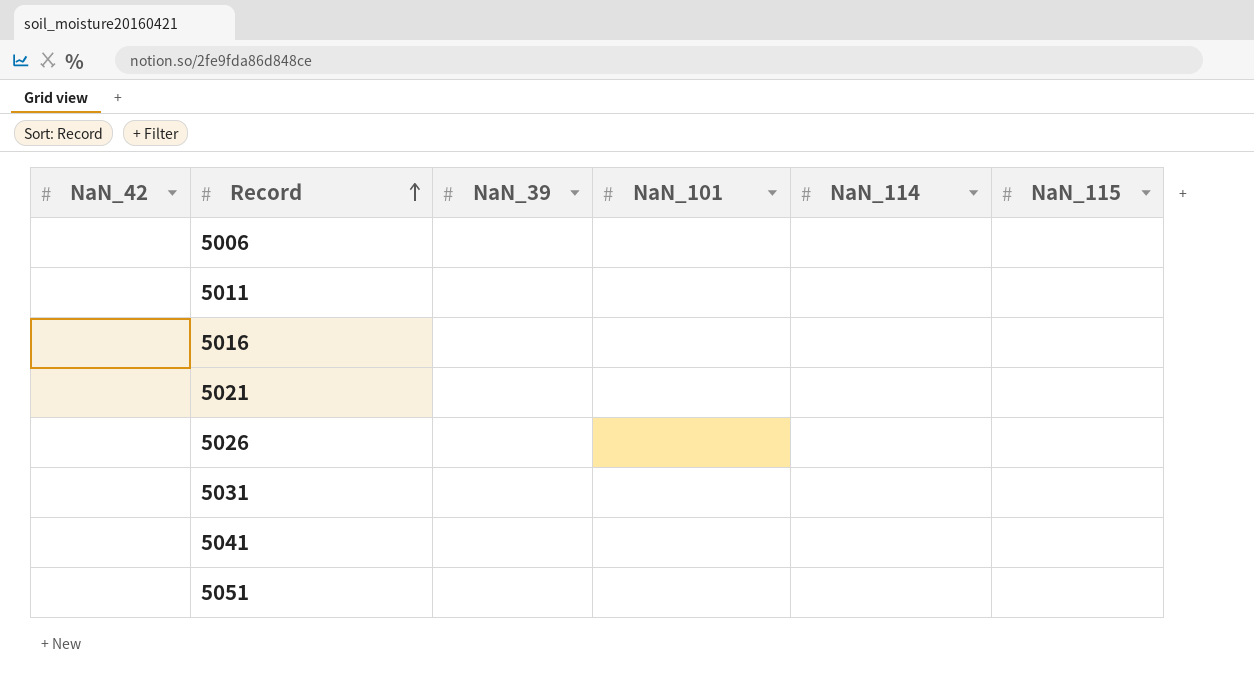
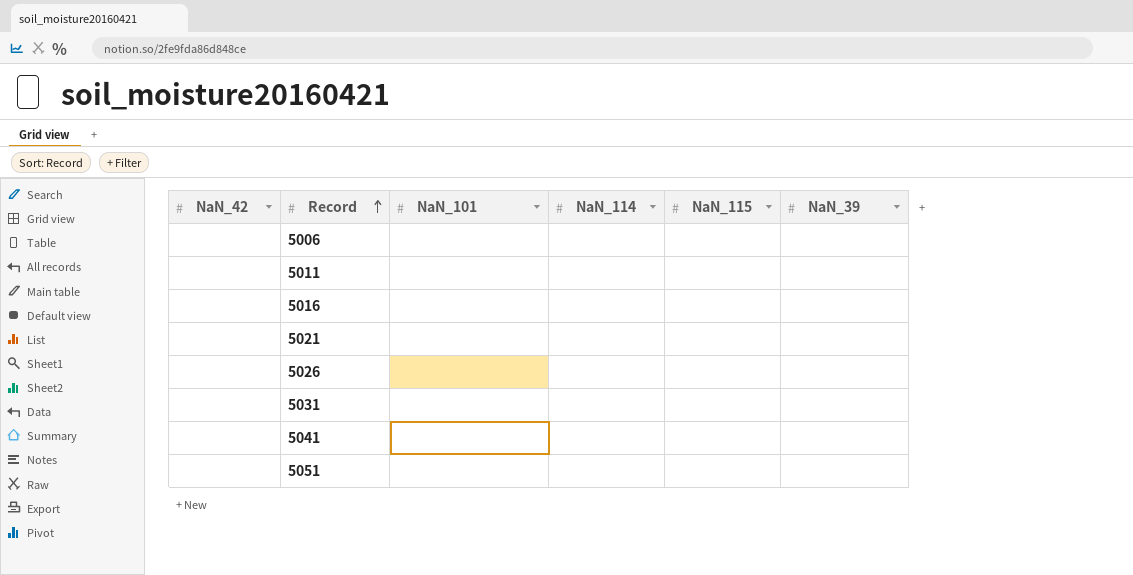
column NaN_39 | position: 3 -> 6

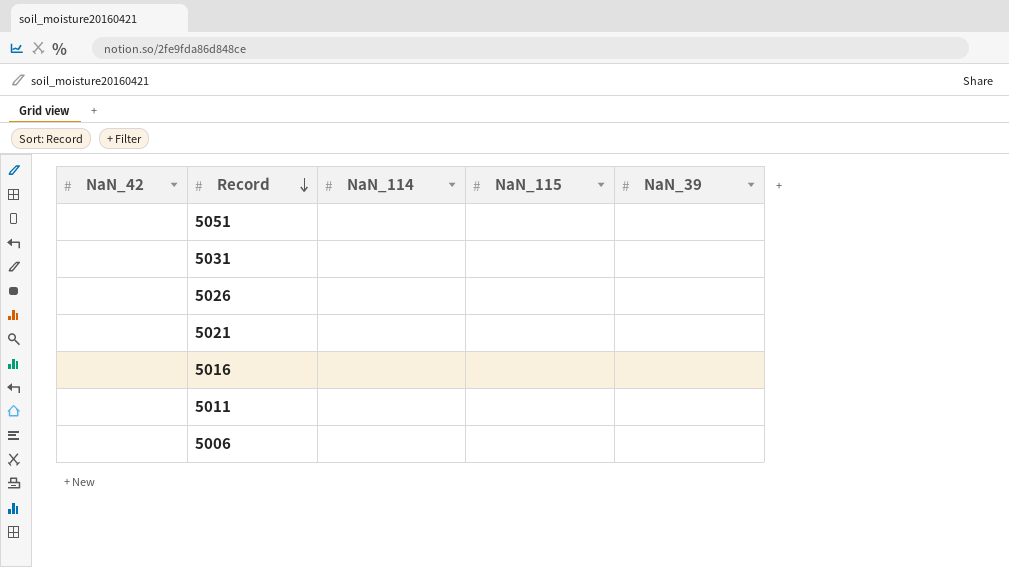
row order: Record ascending -> Record descending
column NaN_101 | position: 3 -> none
row 5041: none | none | none | none | none -> none

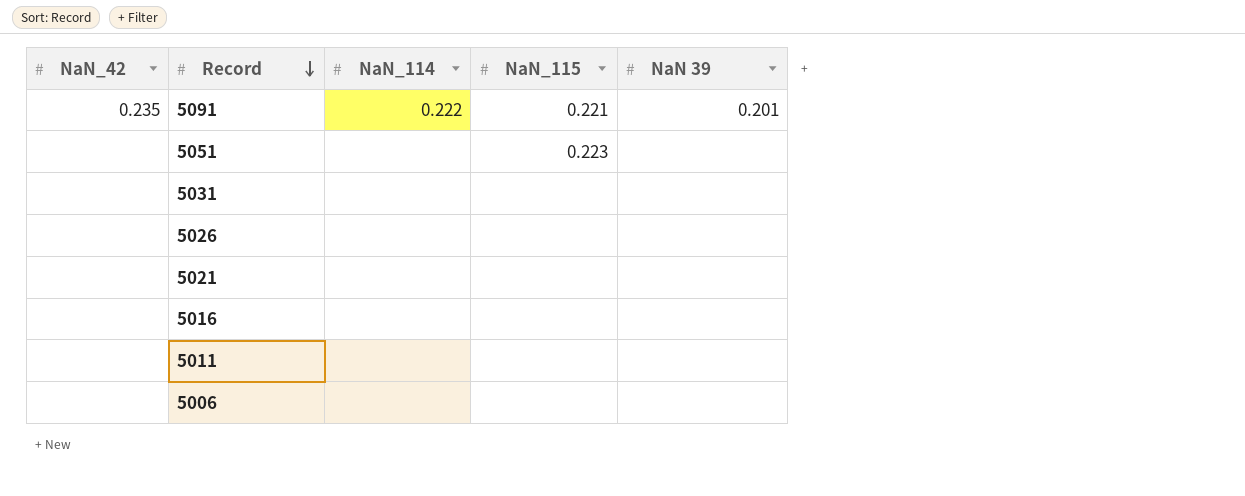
column name: NaN_39 -> NaN 39
row 5091: none -> 0.235 | 0.222 | 0.221 | 0.201
5051 | NaN_115: none -> 0.223

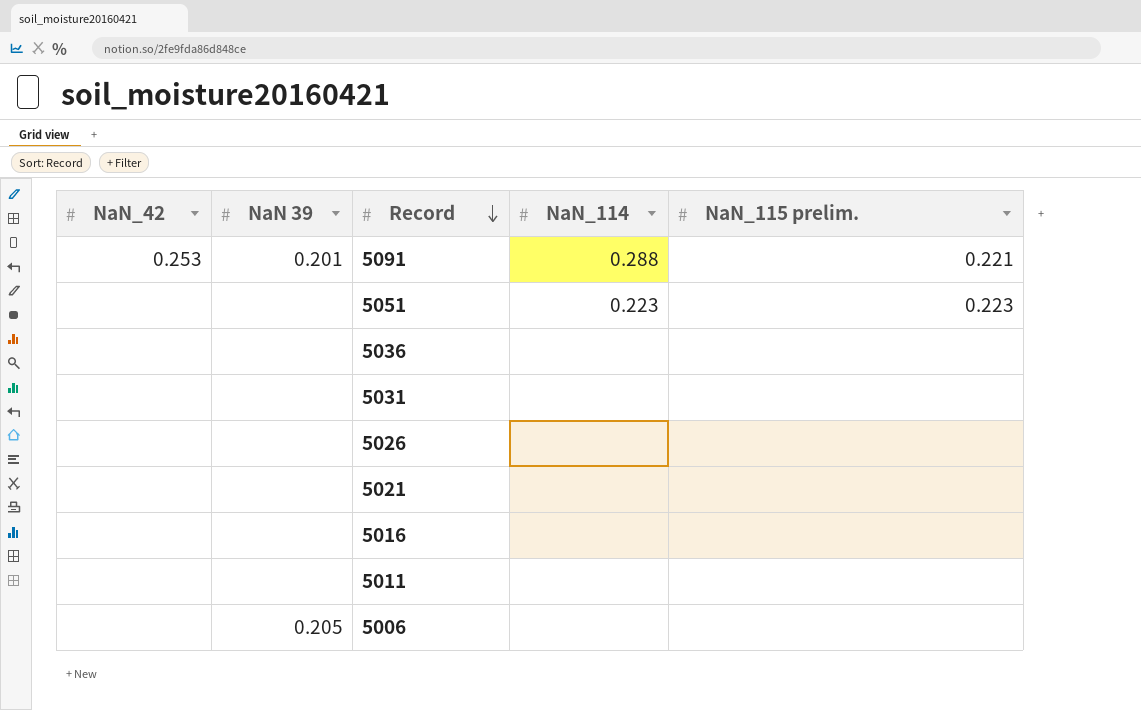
column NaN 39 | position: 5 -> 2
column name: NaN_115 -> NaN_115 prelim.
5091 | NaN_42: 0.235 -> 0.253
5091 | NaN_114: 0.222 -> 0.288
5051 | NaN_114: none -> 0.223
row 5036: none -> none | none | none | none
5006 | NaN 39: none -> 0.205

